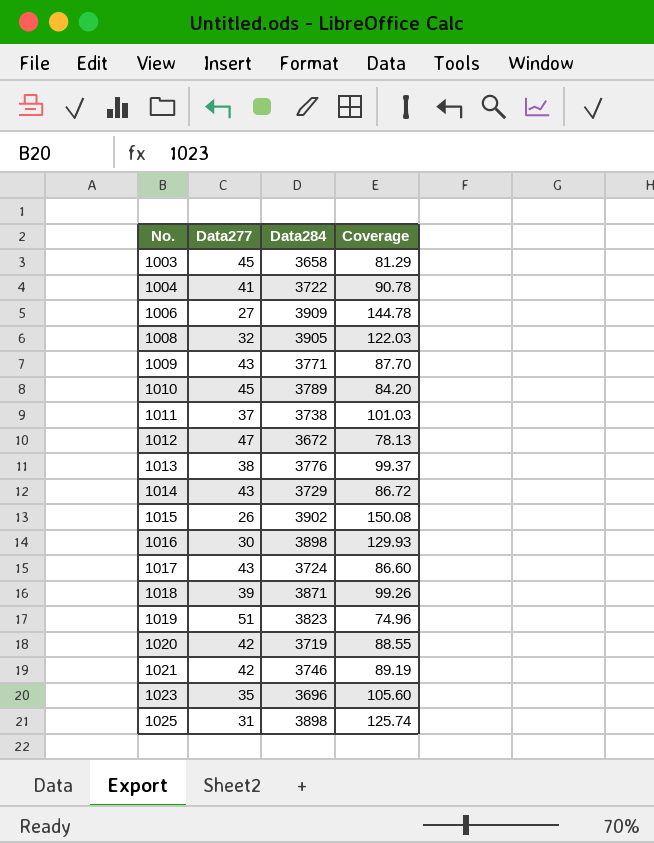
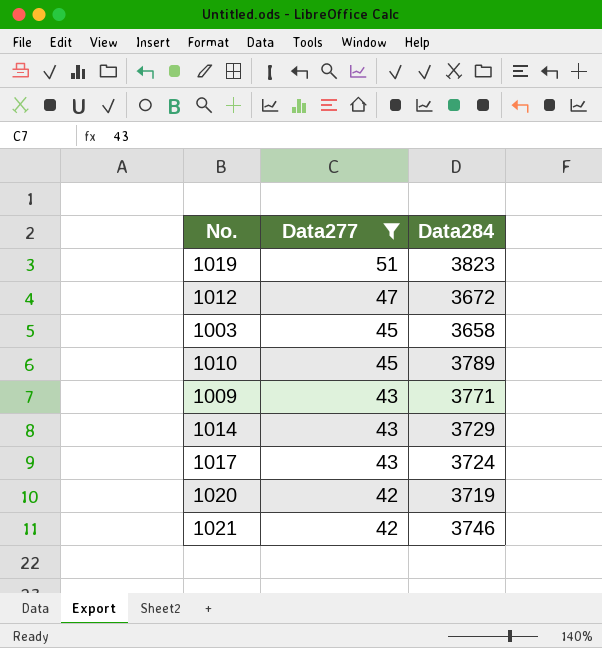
filter: none -> Data277 >= 42
row order: No. ascending -> Data277 descending
column Coverage | formula: [Data284] / [Data277] -> none

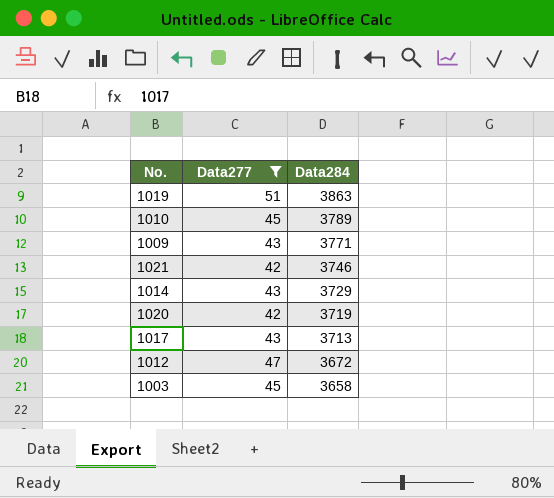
row order: Data277 descending -> Data284 descending
1019 | Data284: 3823 -> 3863
1017 | Data284: 3724 -> 3713

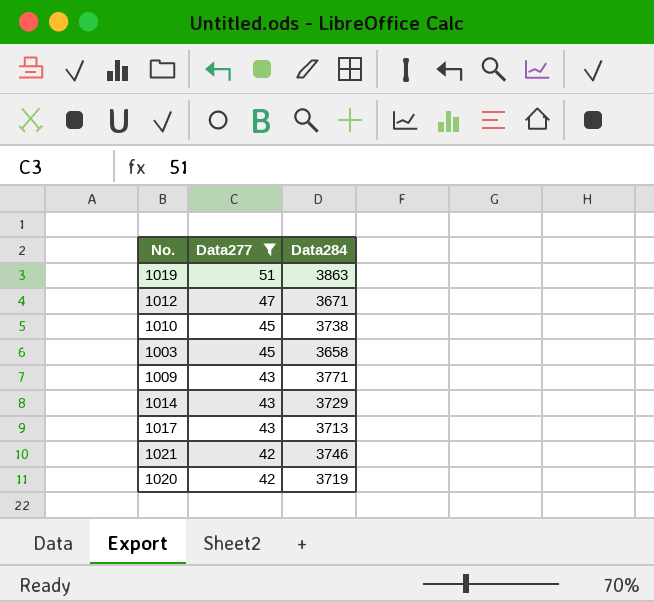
row order: Data284 descending -> Data277 descending
1012 | Data284: 3672 -> 3671
1010 | Data284: 3789 -> 3738

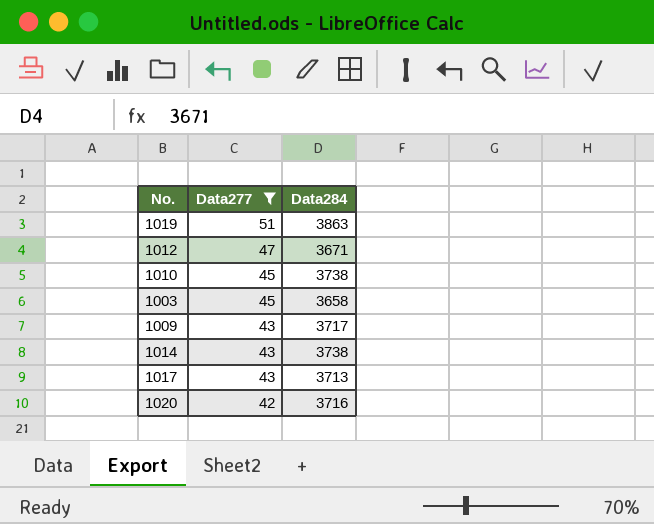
row 1021: 42 | 3746 -> none
1009 | Data284: 3771 -> 3717
1014 | Data284: 3729 -> 3738
1020 | Data284: 3719 -> 3716

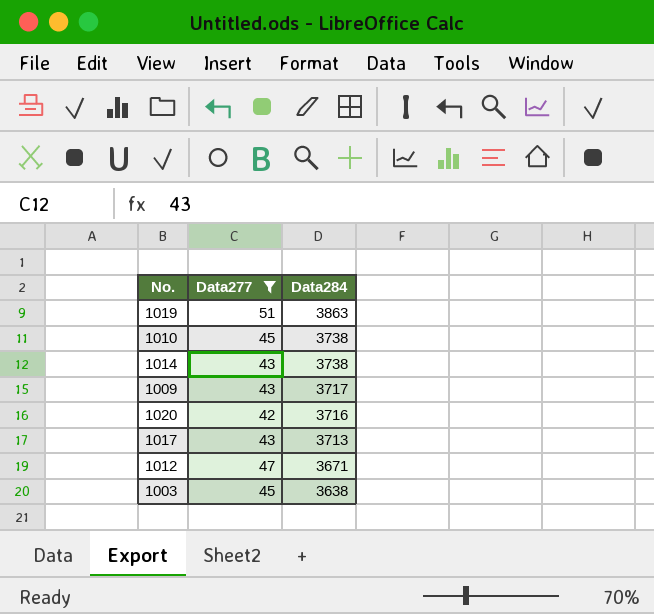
row order: Data277 descending -> Data284 descending
1003 | Data284: 3658 -> 3638

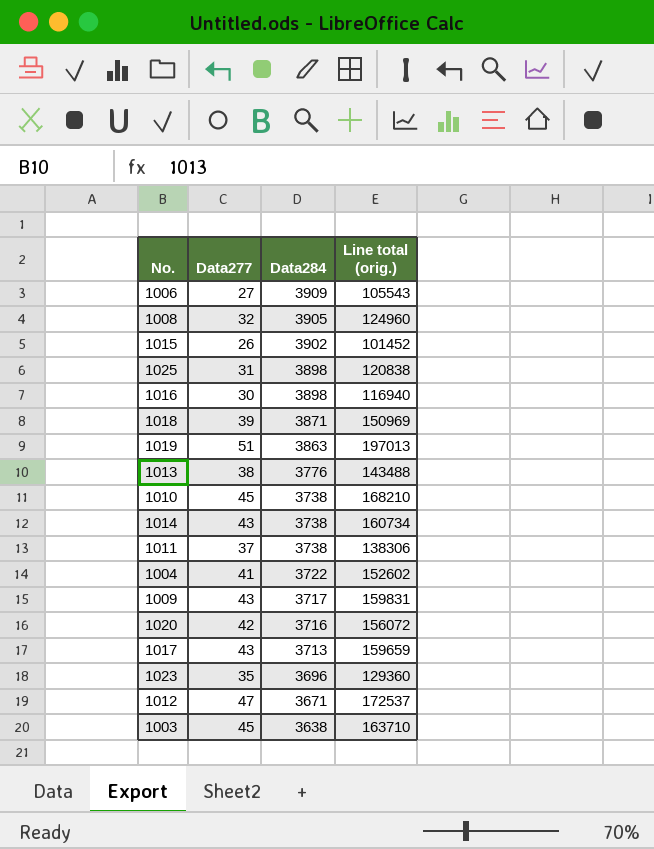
filter: Data277 >= 42 -> none
column Line total (orig.) | formula: none -> [Data277] * [Data284]

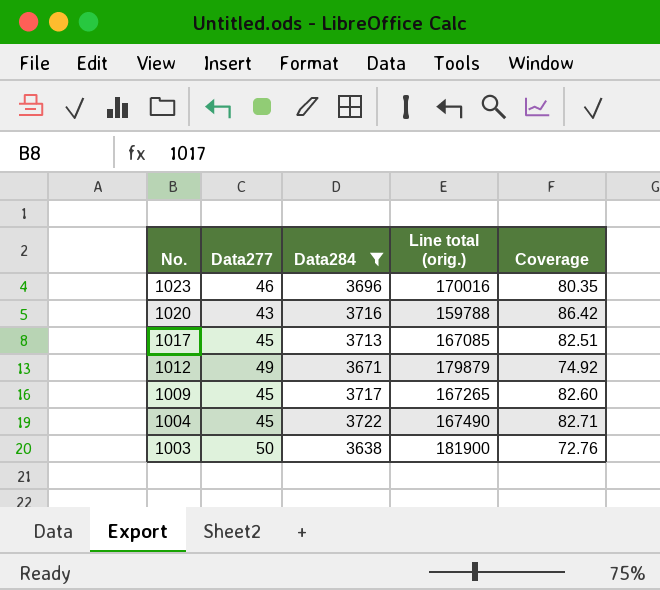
filter: none -> Data284 <= 3722
row order: Data284 descending -> No. descending
column Coverage | formula: none -> [Data284] / [Data277]
1023 | Data277: 35 -> 46
1023 | Line total (orig.): 129360 -> 170016
1020 | Data277: 42 -> 43
1020 | Line total (orig.): 156072 -> 159788
1017 | Data277: 43 -> 45
1017 | Line total (orig.): 159659 -> 167085
1012 | Data277: 47 -> 49
1012 | Line total (orig.): 172537 -> 179879
1009 | Data277: 43 -> 45
1009 | Line total (orig.): 159831 -> 167265
1004 | Data277: 41 -> 45
1004 | Line total (orig.): 152602 -> 167490
1003 | Data277: 45 -> 50
1003 | Line total (orig.): 163710 -> 181900

